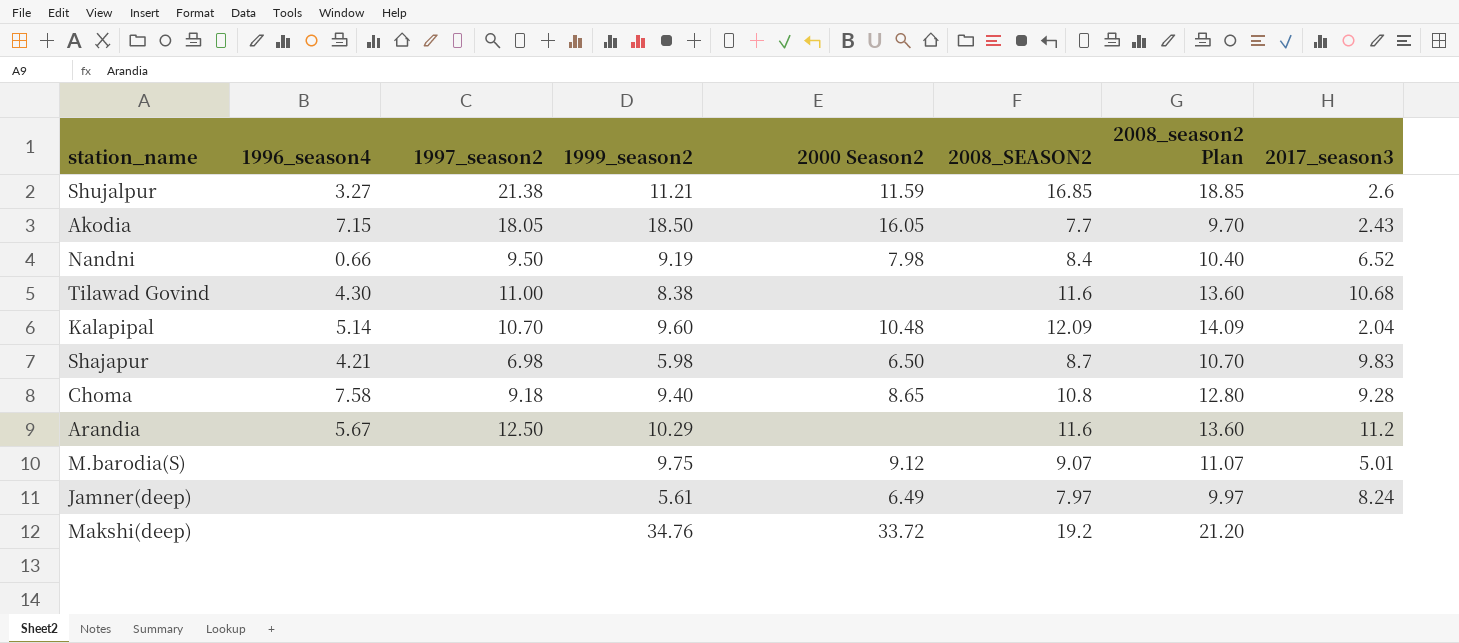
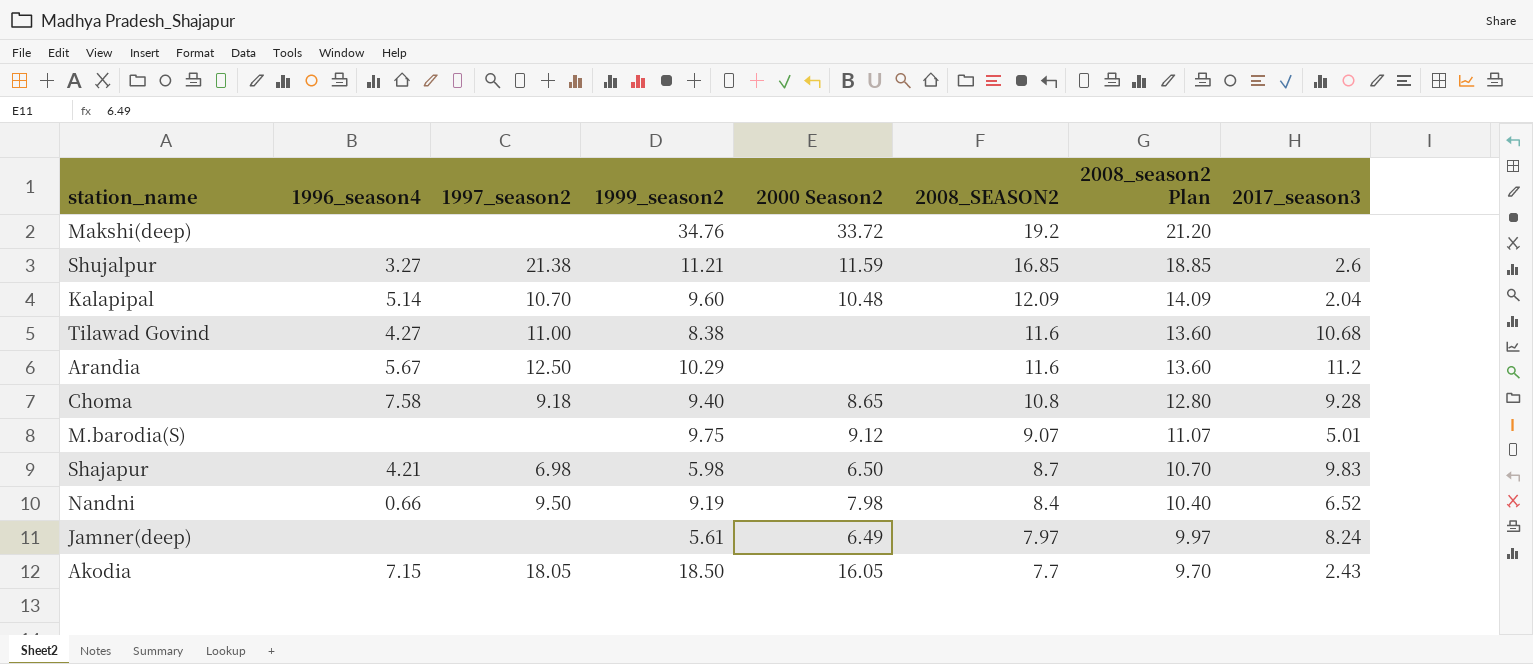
row order: none -> 2008_SEASON2 descending
Tilawad Govind | 1996_season4: 4.30 -> 4.27

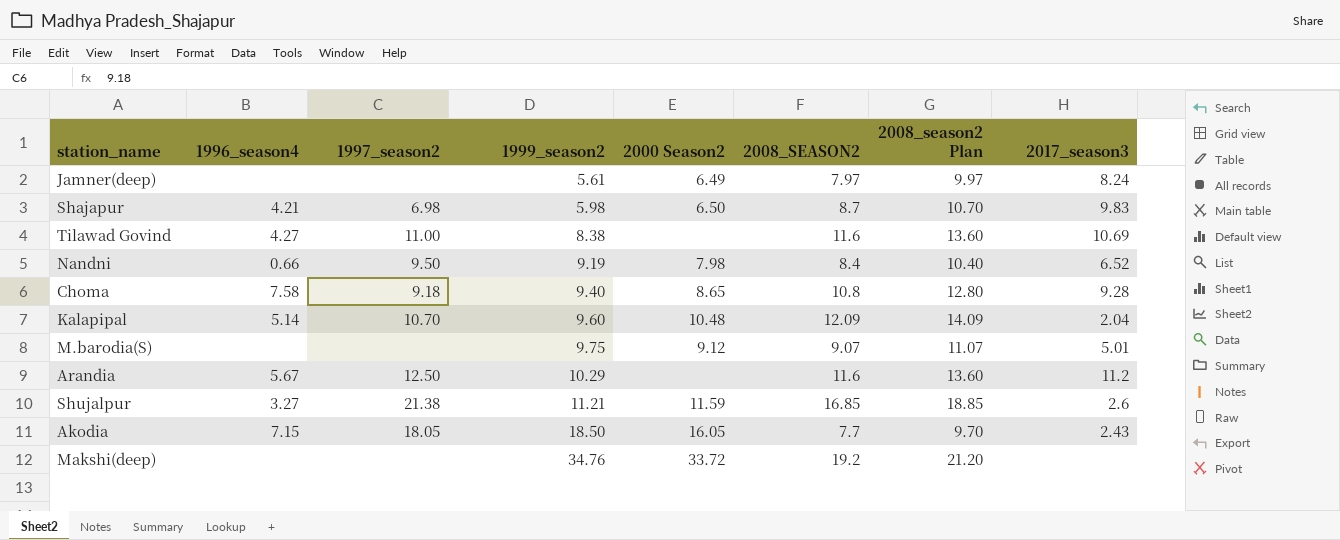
row order: 2008_SEASON2 descending -> 1999_season2 ascending
Tilawad Govind | 2017_season3: 10.68 -> 10.69

